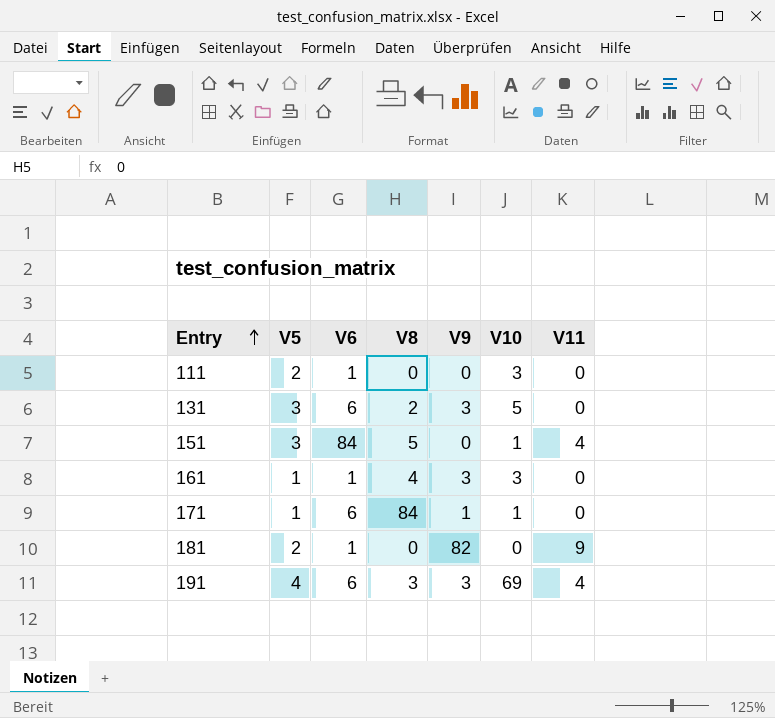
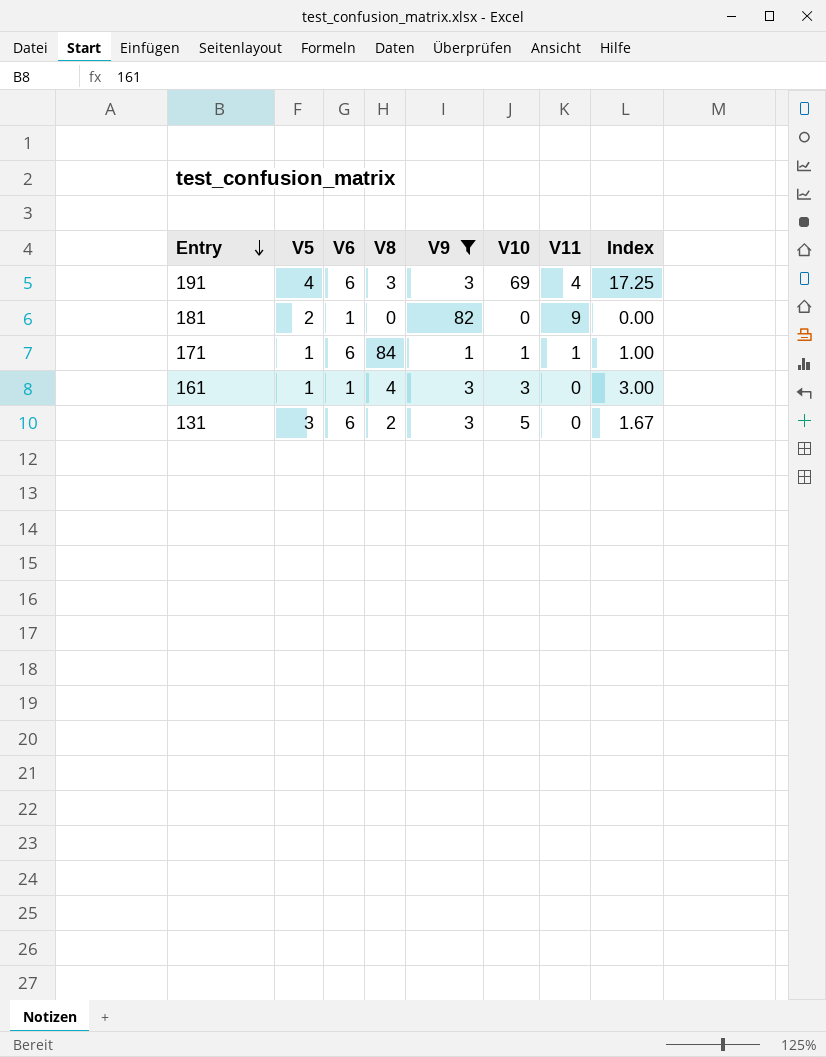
filter: none -> V9 != 0
row order: Entry ascending -> Entry descending
column Index | formula: none -> [V10] / [V5]
171 | V11: 0 -> 1

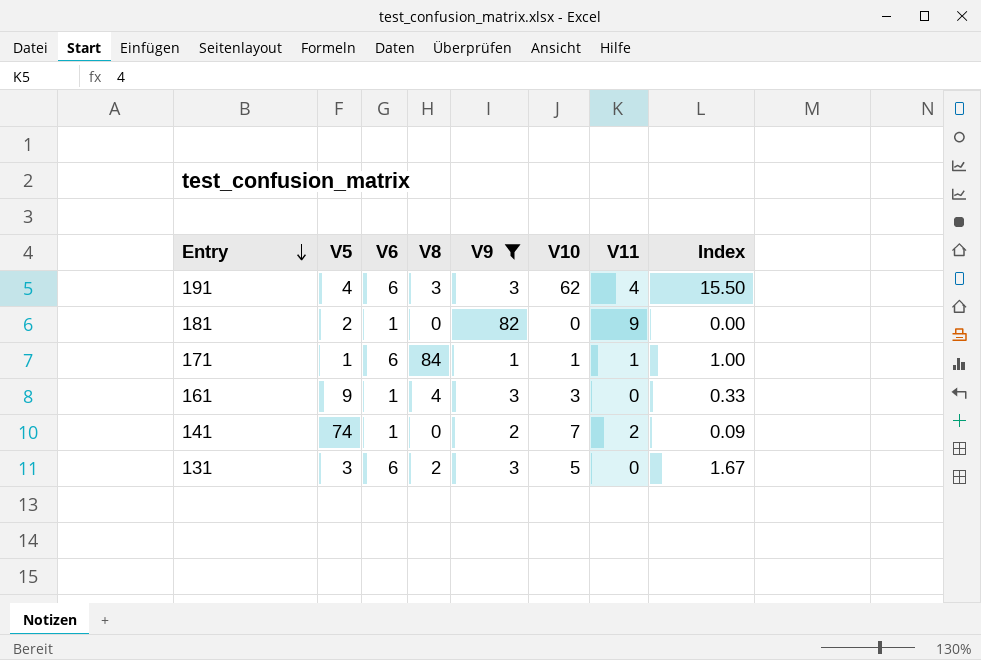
191 | V10: 69 -> 62
191 | Index: 17.25 -> 15.50
161 | V5: 1 -> 9
161 | Index: 3.00 -> 0.33
row 141: none -> 74 | 1 | 0 | 2 | 7 | 2 | 0.09

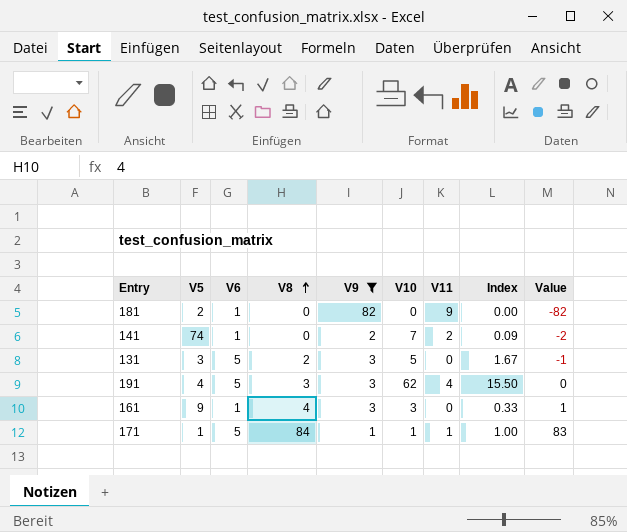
row order: Entry descending -> V8 ascending
column Value | formula: none -> [V8] - [V9]
131 | V6: 6 -> 5
191 | V6: 6 -> 5
171 | V6: 6 -> 5

